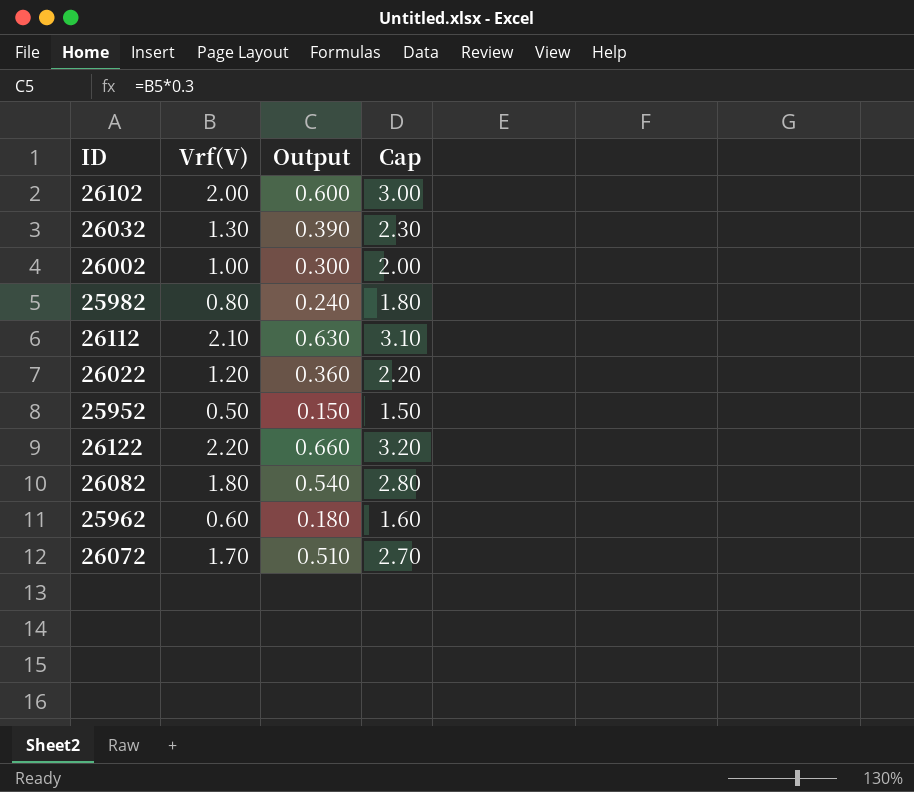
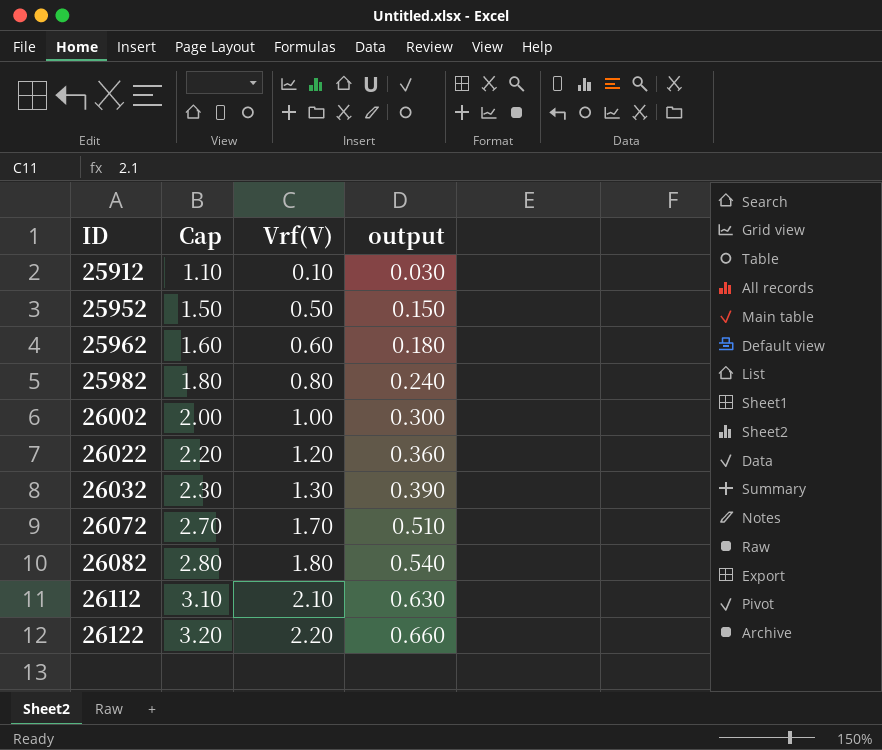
row order: none -> ID ascending
column Cap | position: 4 -> 2
column name: Output -> output
row 26102: 2.00 | 0.600 | 3.00 -> none
row 25912: none -> 1.10 | 0.10 | 0.030

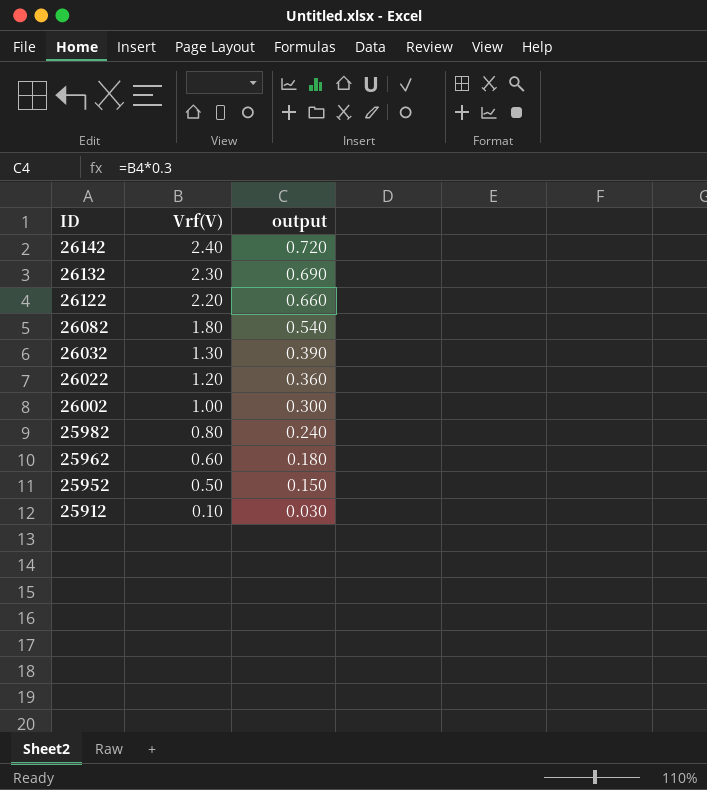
row order: ID ascending -> ID descending
column Cap | formula: [Vrf(V)] + 1 -> none
row 26072: 2.70 | 1.70 | 0.510 -> none
row 26112: 3.10 | 2.10 | 0.630 -> none
row 26142: none -> 2.40 | 0.720
row 26132: none -> 2.30 | 0.690

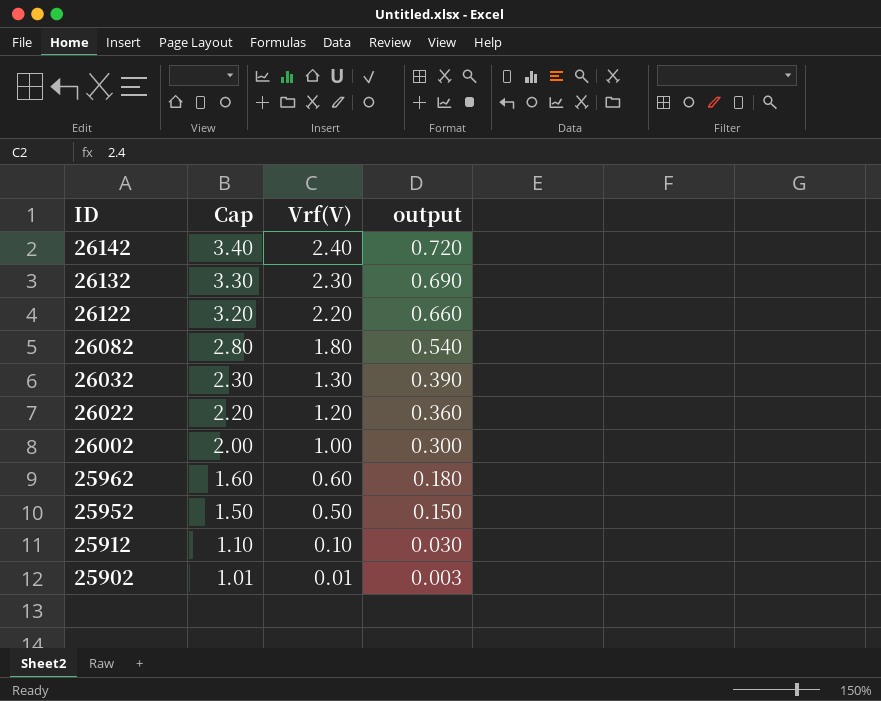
column Cap | formula: none -> [Vrf(V)] + 1
row 25982: 0.80 | 0.240 -> none
row 25902: none -> 1.01 | 0.01 | 0.003

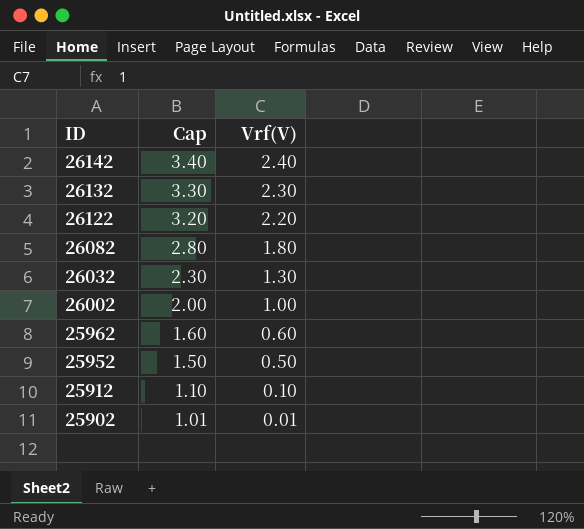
column output | formula: [Vrf(V)] * 0.3 -> none
row 26022: 2.20 | 1.20 | 0.360 -> none

